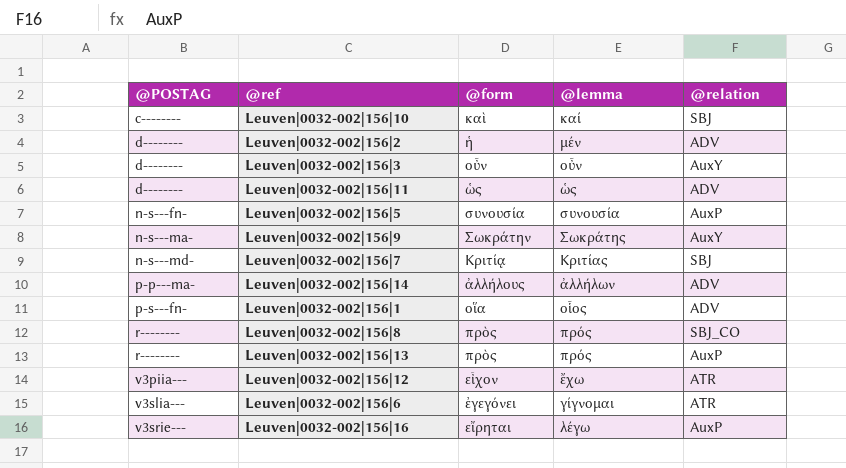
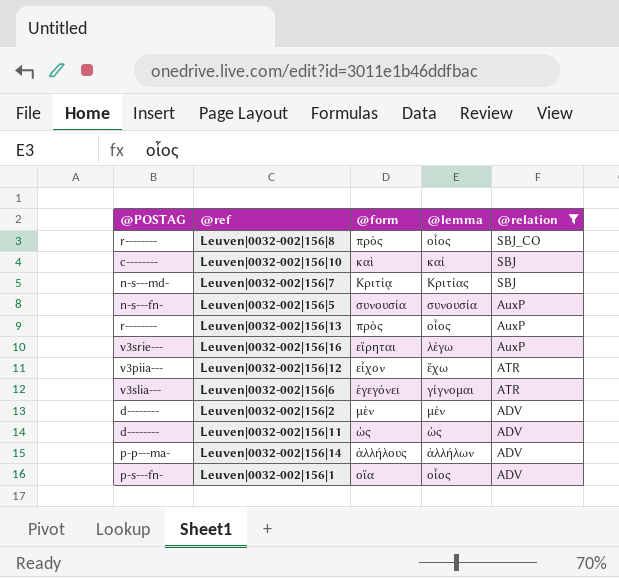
filter: none -> @relation != AuxY
row order: @POSTAG ascending -> @relation descending
Leuven|0032-002|156|8 | @lemma: πρός -> οἷος
Leuven|0032-002|156|13 | @lemma: πρός -> οἷος
Leuven|0032-002|156|2 | @form: ἡ -> μὲν

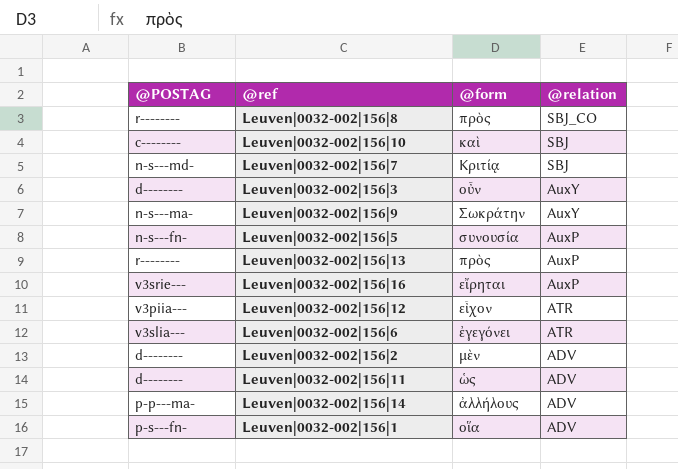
filter: @relation != AuxY -> none
column @lemma | position: 4 -> none

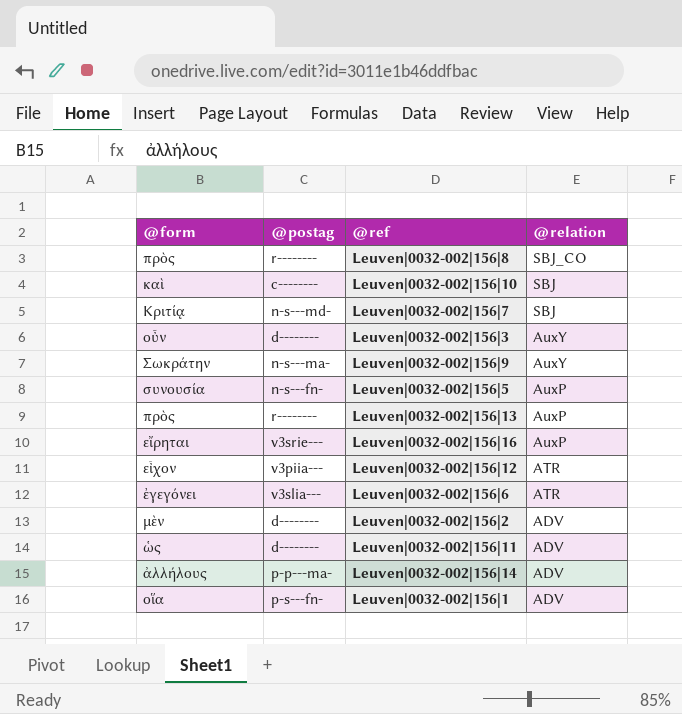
column @form | position: 3 -> 1
column name: @POSTAG -> @postag

